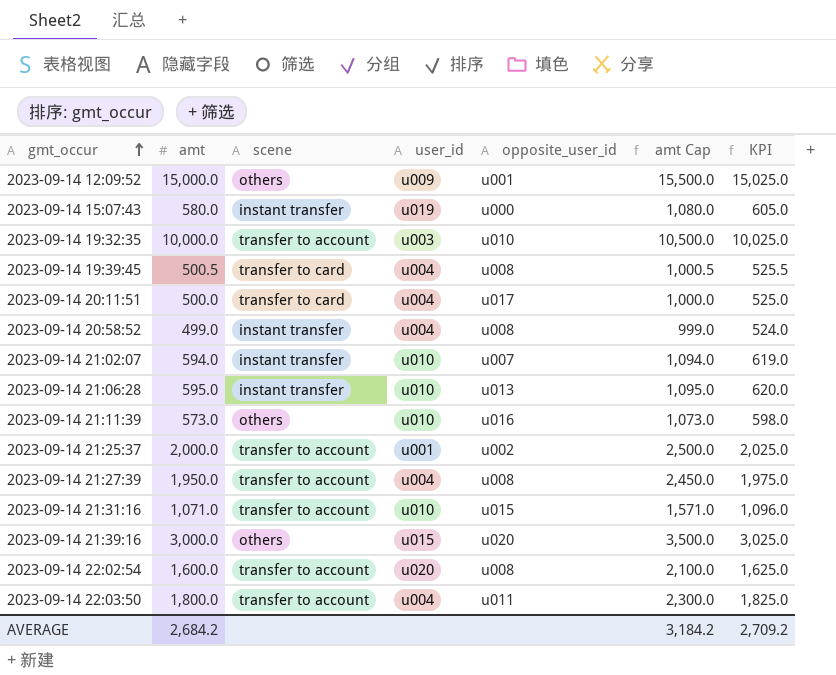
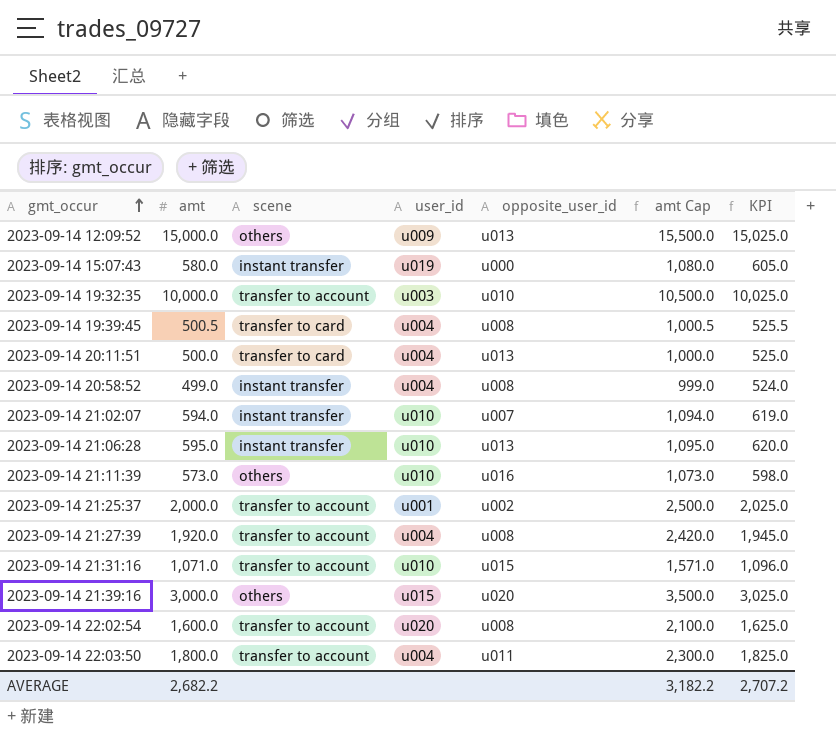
2023-09-14 12:09:52 | opposite_user_id: u001 -> u013
2023-09-14 20:11:51 | opposite_user_id: u017 -> u013
2023-09-14 21:27:39 | amt: 1,950.0 -> 1,920.0
2023-09-14 21:27:39 | amt Cap: 2,450.0 -> 2,420.0
2023-09-14 21:27:39 | KPI: 1,975.0 -> 1,945.0
AVERAGE | amt: 2,684.2 -> 2,682.2
AVERAGE | amt Cap: 3,184.2 -> 3,182.2
AVERAGE | KPI: 2,709.2 -> 2,707.2

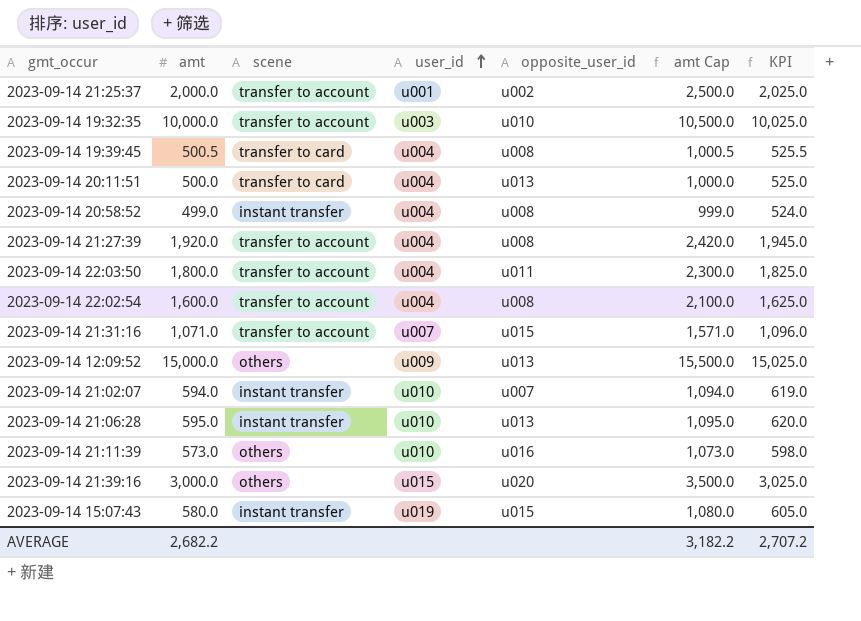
row order: gmt_occur ascending -> user_id ascending
2023-09-14 22:02:54 | user_id: u020 -> u004
2023-09-14 21:31:16 | user_id: u010 -> u007
2023-09-14 15:07:43 | opposite_user_id: u000 -> u015

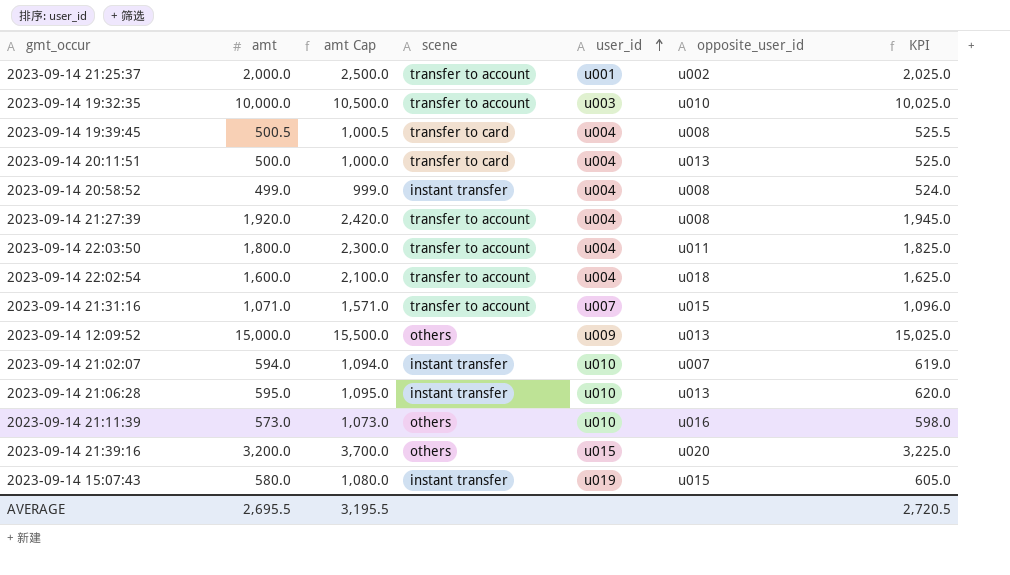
column amt Cap | position: 6 -> 3
2023-09-14 22:02:54 | opposite_user_id: u008 -> u018
2023-09-14 21:39:16 | amt: 3,000.0 -> 3,200.0
2023-09-14 21:39:16 | amt Cap: 3,500.0 -> 3,700.0
2023-09-14 21:39:16 | KPI: 3,025.0 -> 3,225.0
AVERAGE | amt: 2,682.2 -> 2,695.5
AVERAGE | amt Cap: 3,182.2 -> 3,195.5
AVERAGE | KPI: 2,707.2 -> 2,720.5

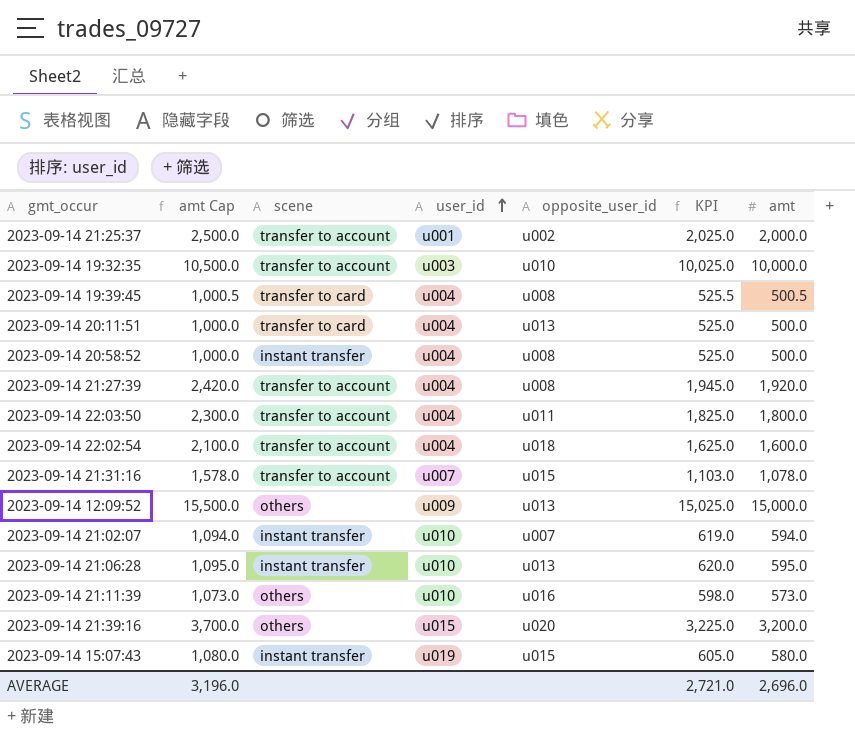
column amt | position: 2 -> 7
2023-09-14 20:58:52 | amt Cap: 999.0 -> 1,000.0
2023-09-14 20:58:52 | KPI: 524.0 -> 525.0
2023-09-14 20:58:52 | amt: 499.0 -> 500.0
2023-09-14 21:31:16 | amt Cap: 1,571.0 -> 1,578.0
2023-09-14 21:31:16 | KPI: 1,096.0 -> 1,103.0
2023-09-14 21:31:16 | amt: 1,071.0 -> 1,078.0
AVERAGE | amt Cap: 3,195.5 -> 3,196.0
AVERAGE | KPI: 2,720.5 -> 2,721.0
AVERAGE | amt: 2,695.5 -> 2,696.0

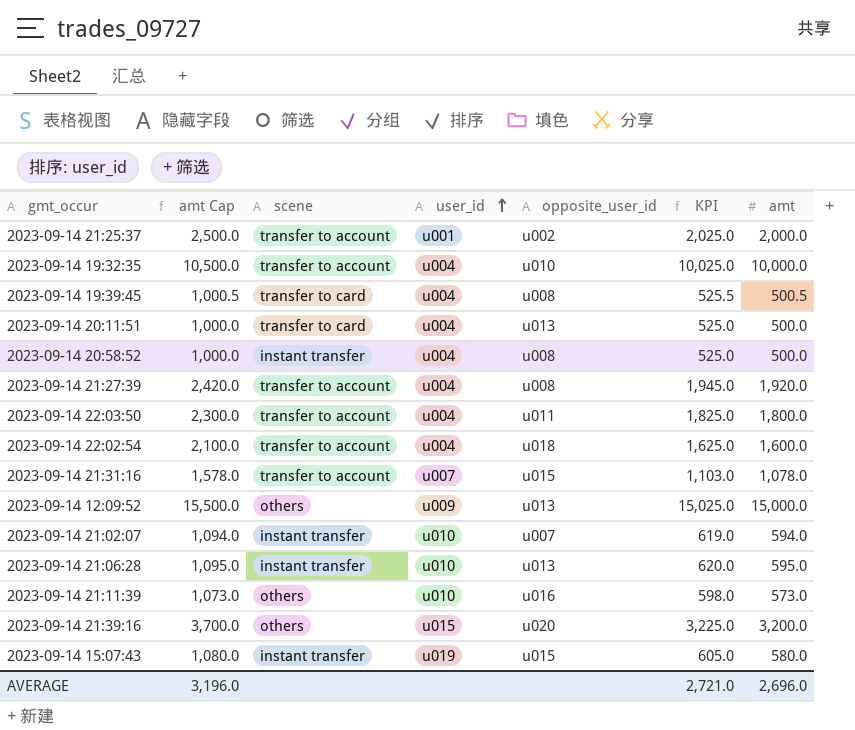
2023-09-14 19:32:35 | user_id: u003 -> u004

